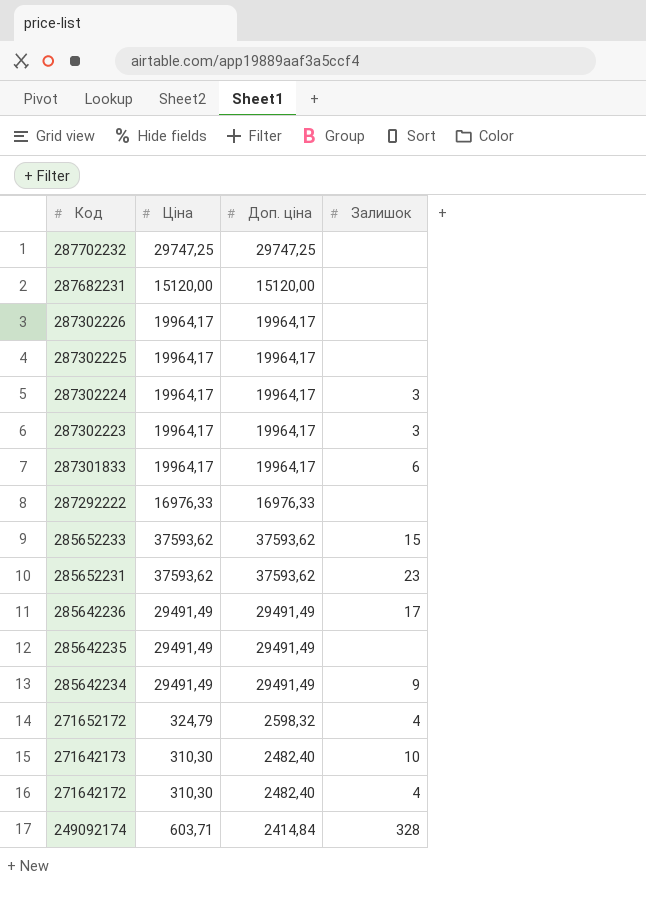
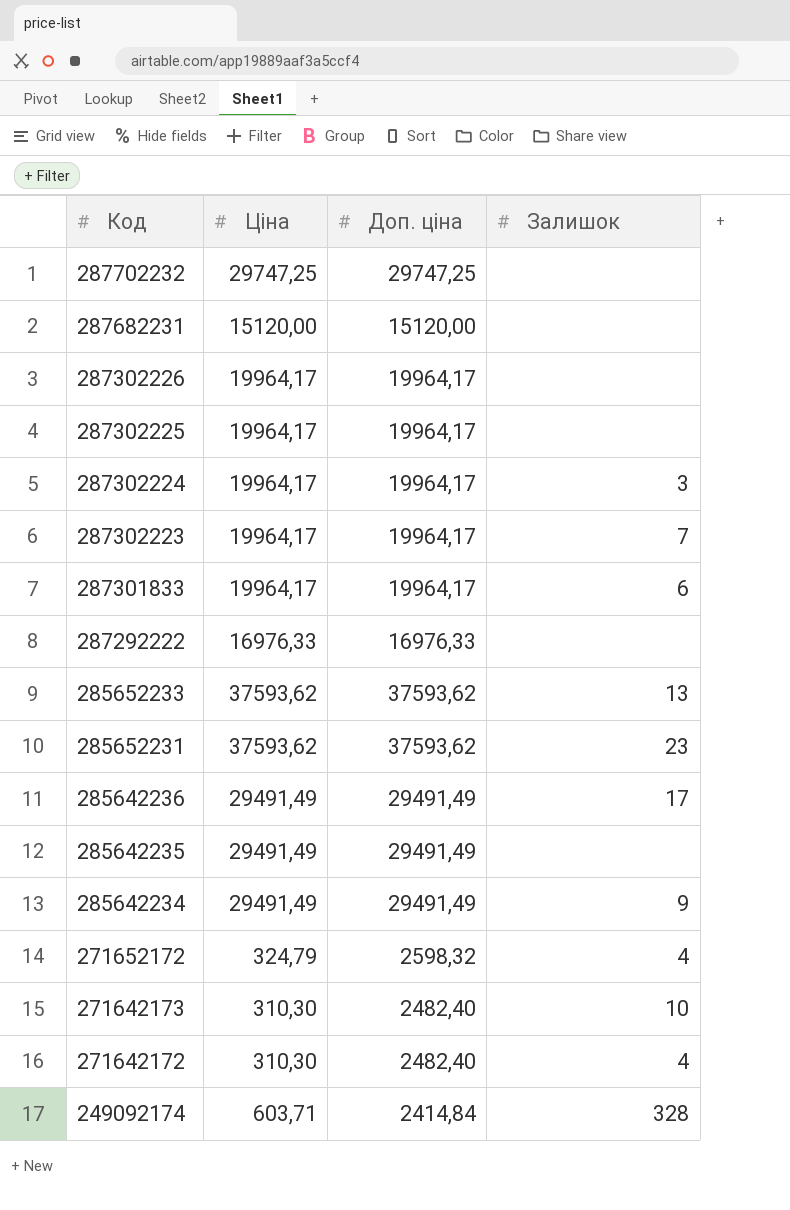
287302223 | Залишок: 3 -> 7
285652233 | Залишок: 15 -> 13

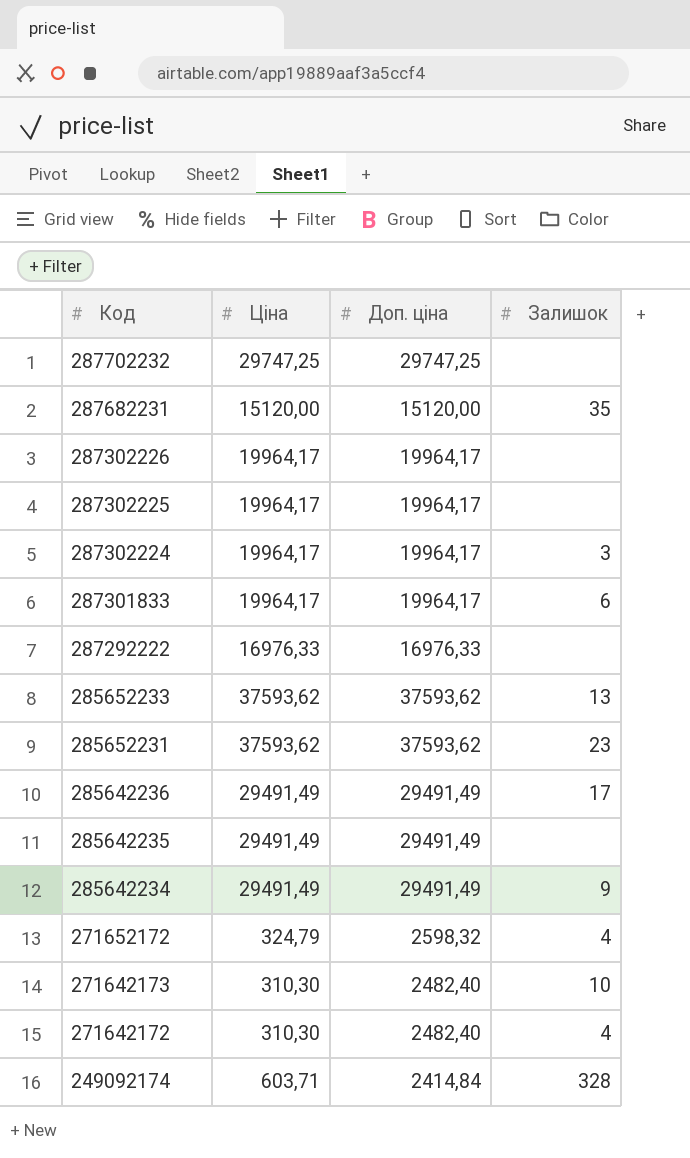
row 287302223: 19964,17 | 19964,17 | 7 -> none
287682231 | Залишок: none -> 35

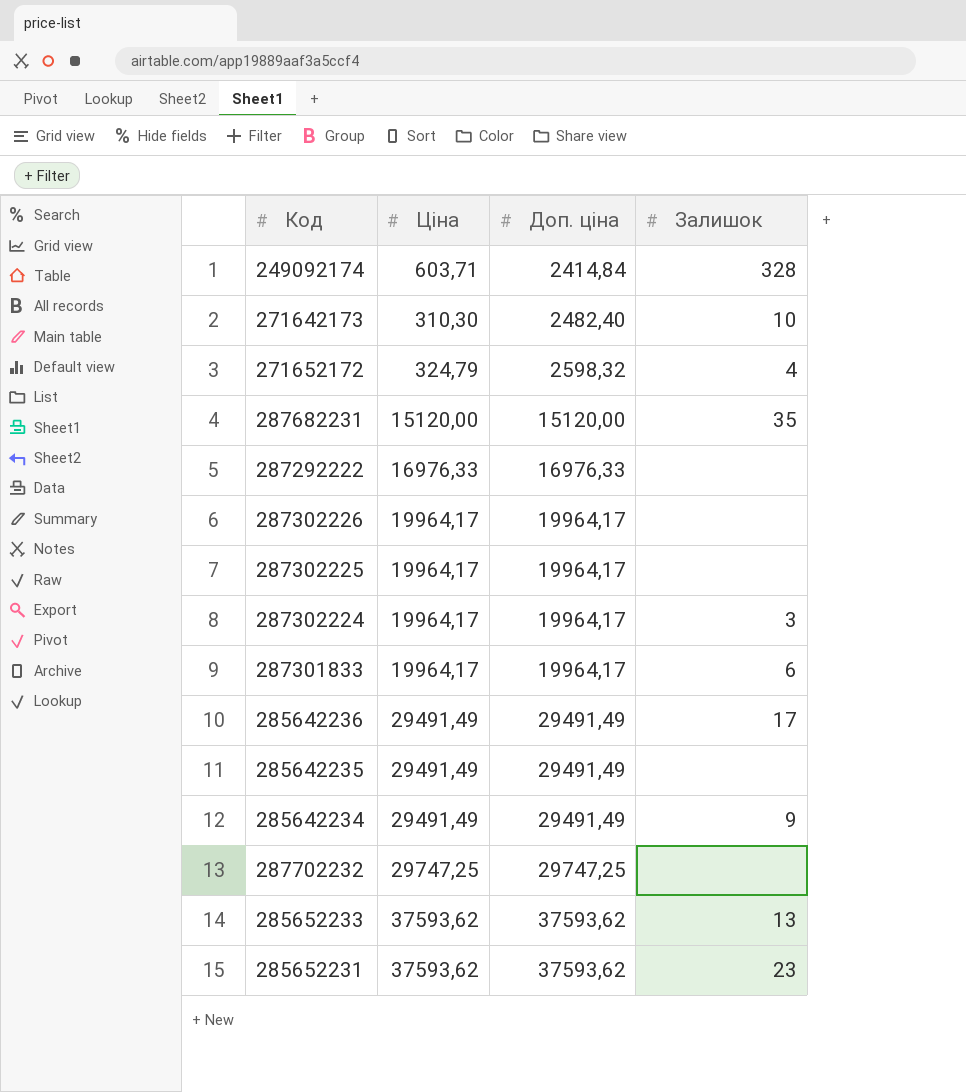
row order: Код descending -> Доп. ціна ascending
row 271642172: 310,30 | 2482,40 | 4 -> none

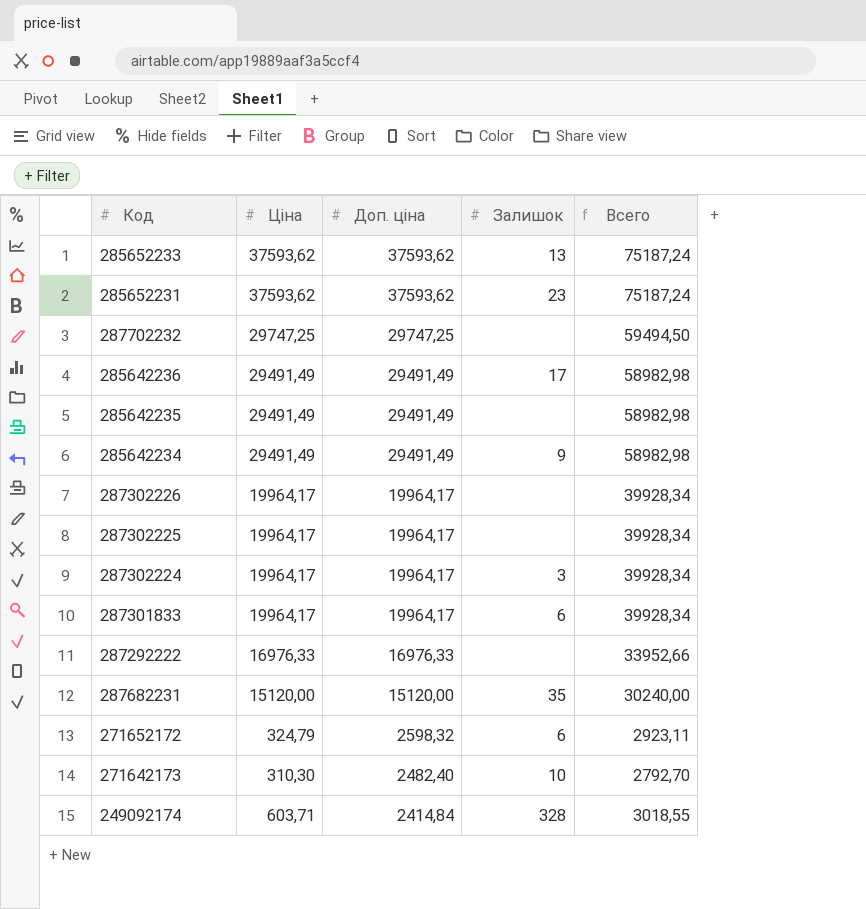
row order: Доп. ціна ascending -> Доп. ціна descending
column Всего | formula: none -> [Ціна] + [Доп. ціна]
271652172 | Залишок: 4 -> 6

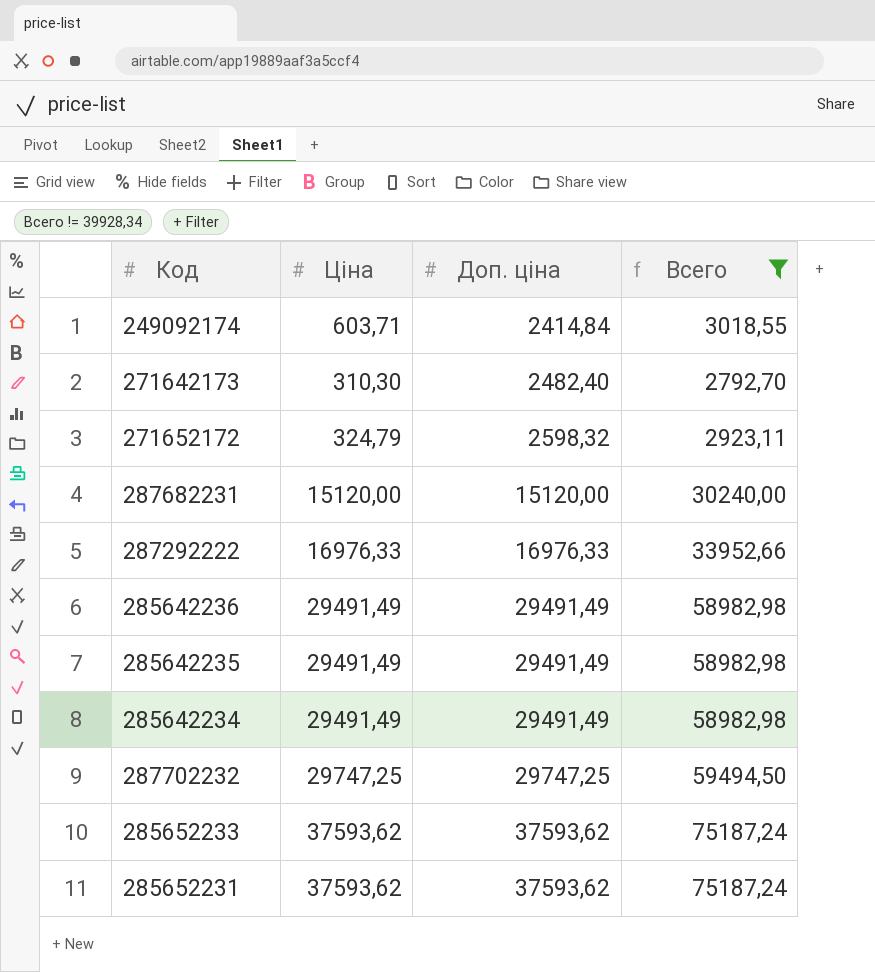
filter: none -> Всего != 39928,34
row order: Доп. ціна descending -> Доп. ціна ascending
column Залишок | position: 4 -> none

